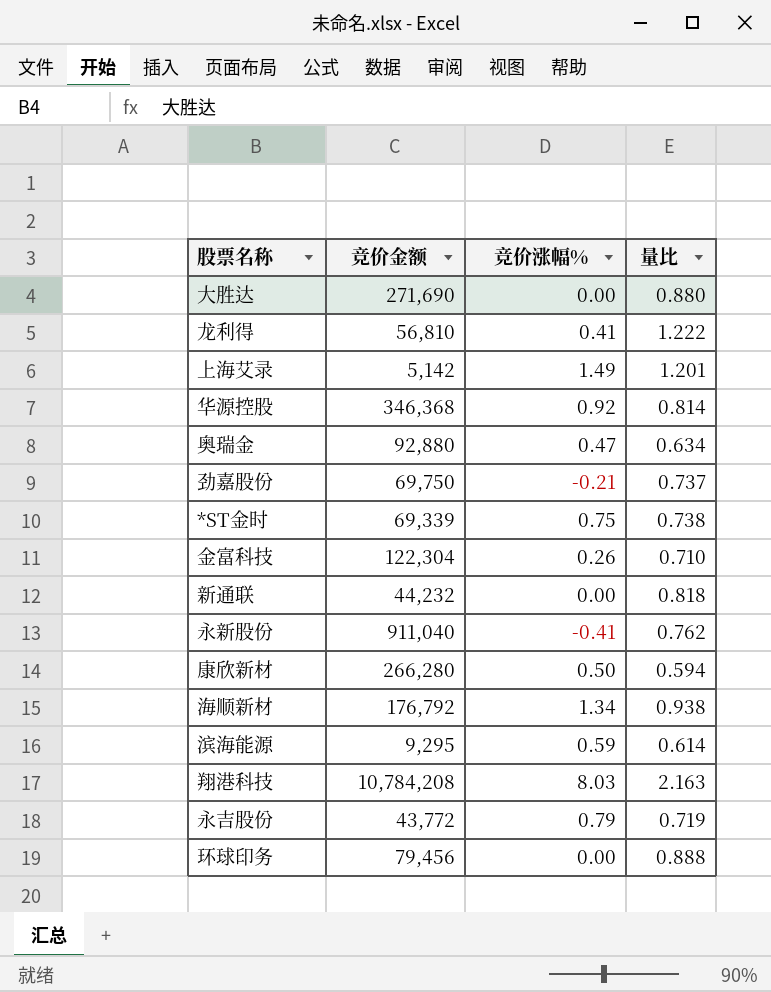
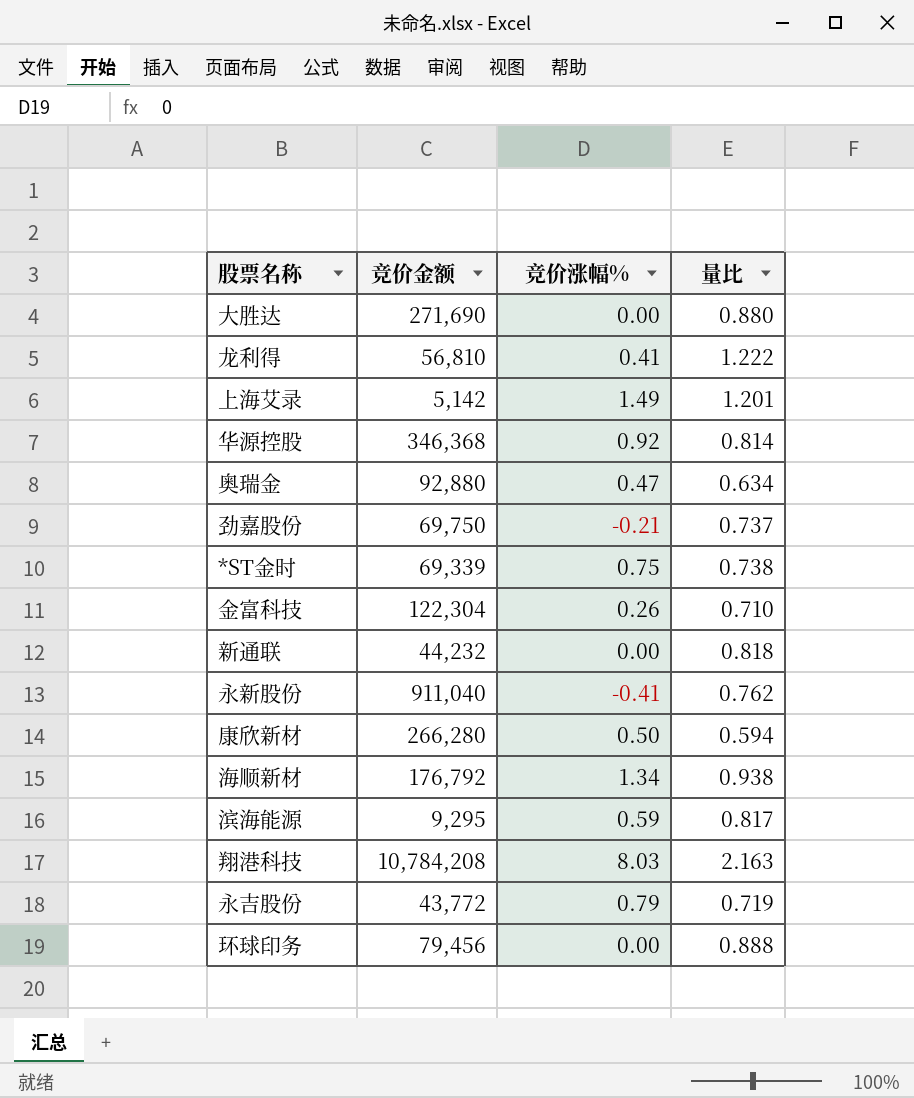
滨海能源 | 量比: 0.614 -> 0.817

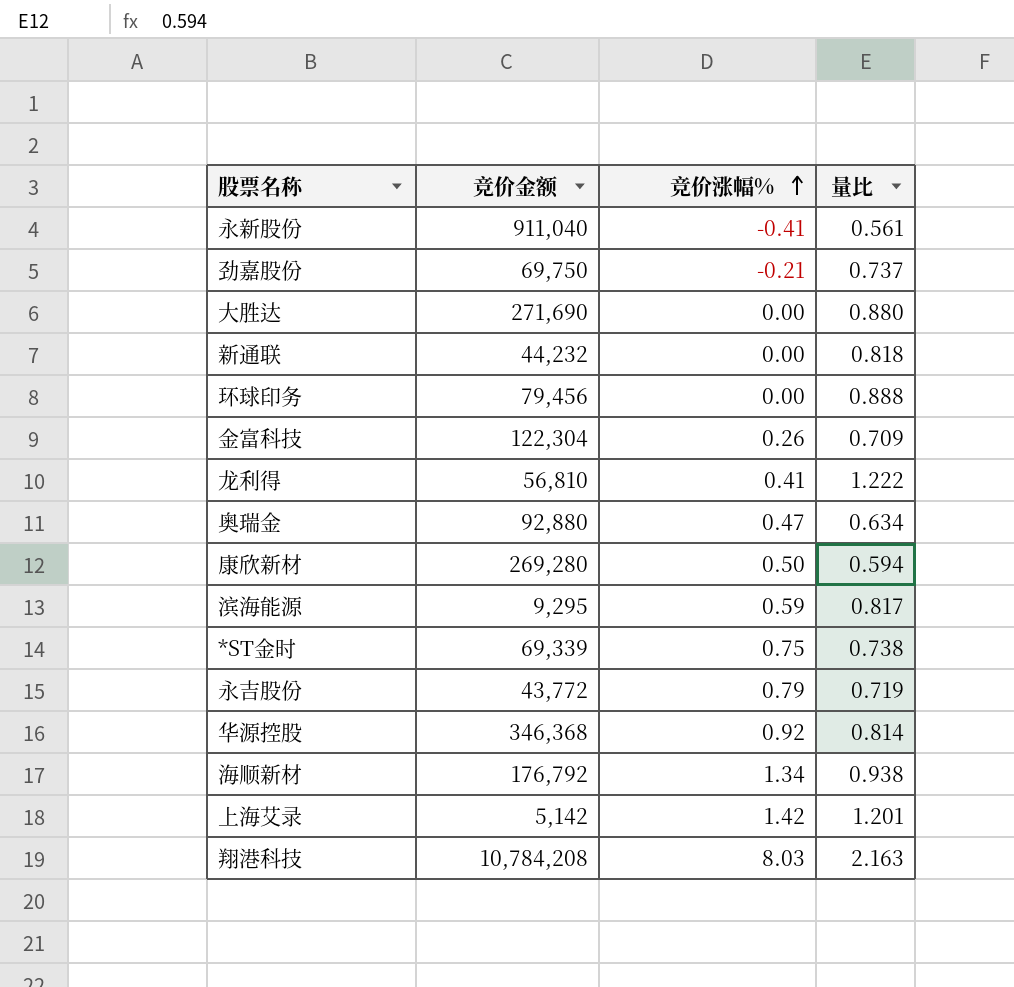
row order: none -> 竞价涨幅% ascending
永新股份 | 量比: 0.762 -> 0.561
金富科技 | 量比: 0.710 -> 0.709
康欣新材 | 竞价金额: 266,280 -> 269,280
上海艾录 | 竞价涨幅%: 1.49 -> 1.42

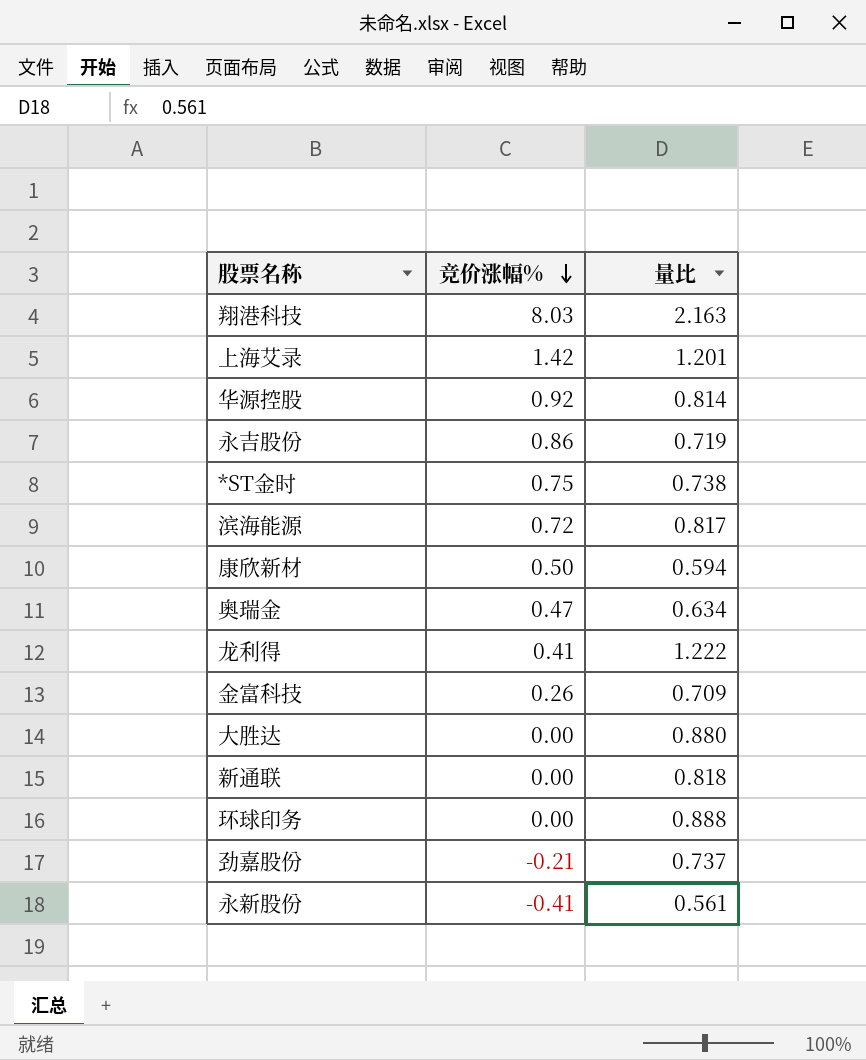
row order: 竞价涨幅% ascending -> 竞价涨幅% descending
column 竞价金额 | position: 2 -> none
row 海顺新材: 176,792 | 1.34 | 0.938 -> none
永吉股份 | 竞价涨幅%: 0.79 -> 0.86
滨海能源 | 竞价涨幅%: 0.59 -> 0.72

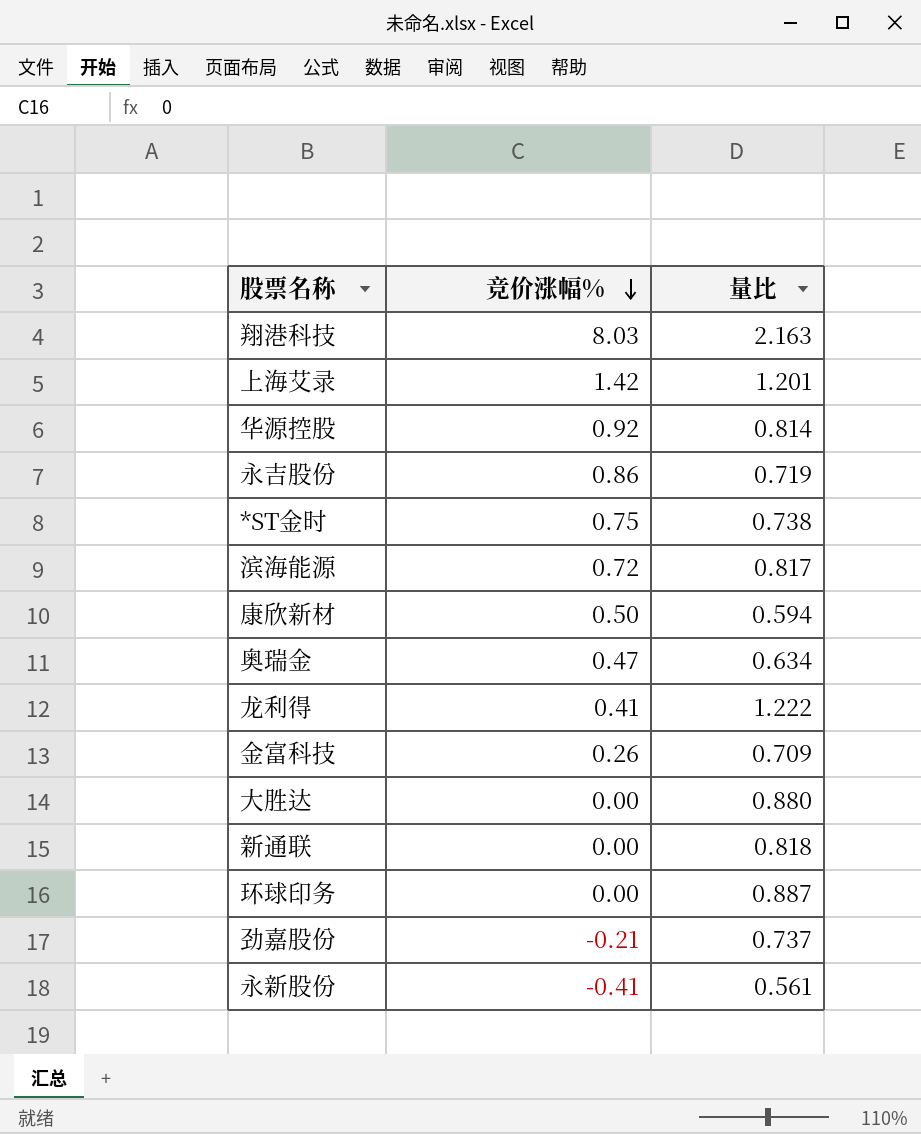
环球印务 | 量比: 0.888 -> 0.887

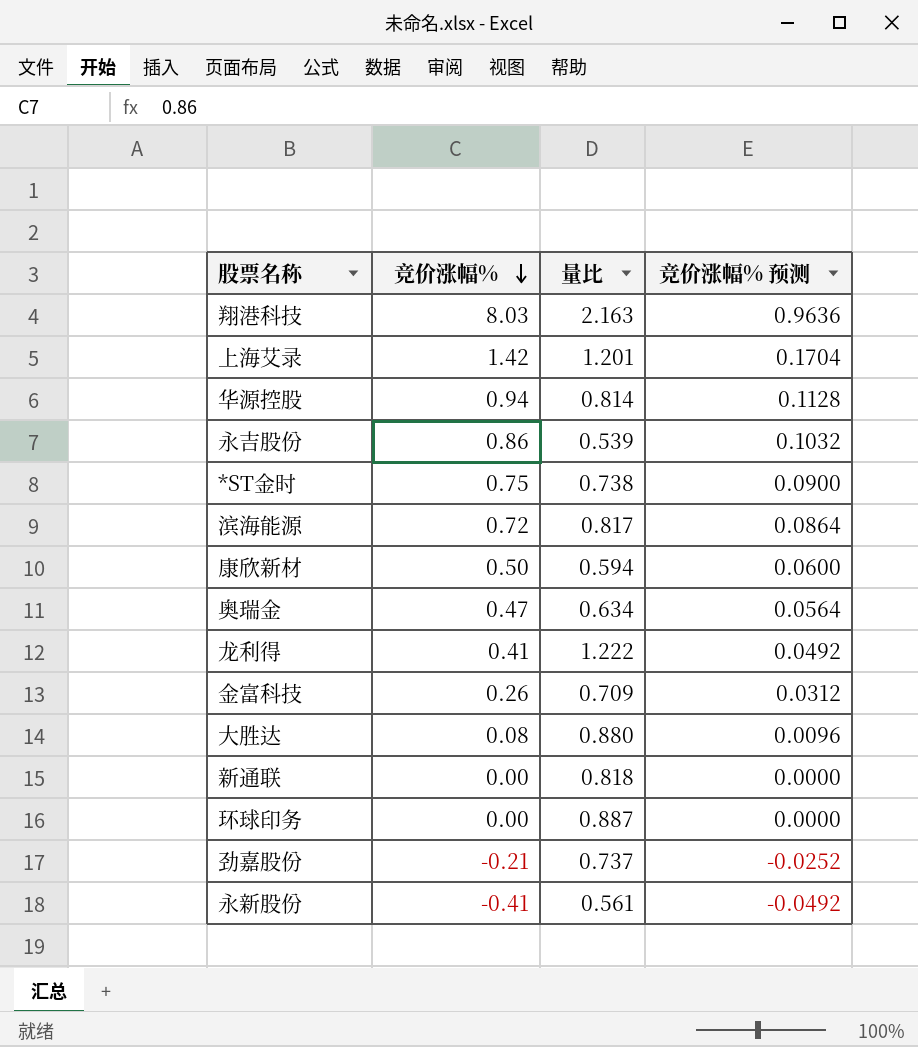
column 竞价涨幅% 预测 | formula: none -> [竞价涨幅%] * 0.12
华源控股 | 竞价涨幅%: 0.92 -> 0.94
永吉股份 | 量比: 0.719 -> 0.539
大胜达 | 竞价涨幅%: 0.00 -> 0.08

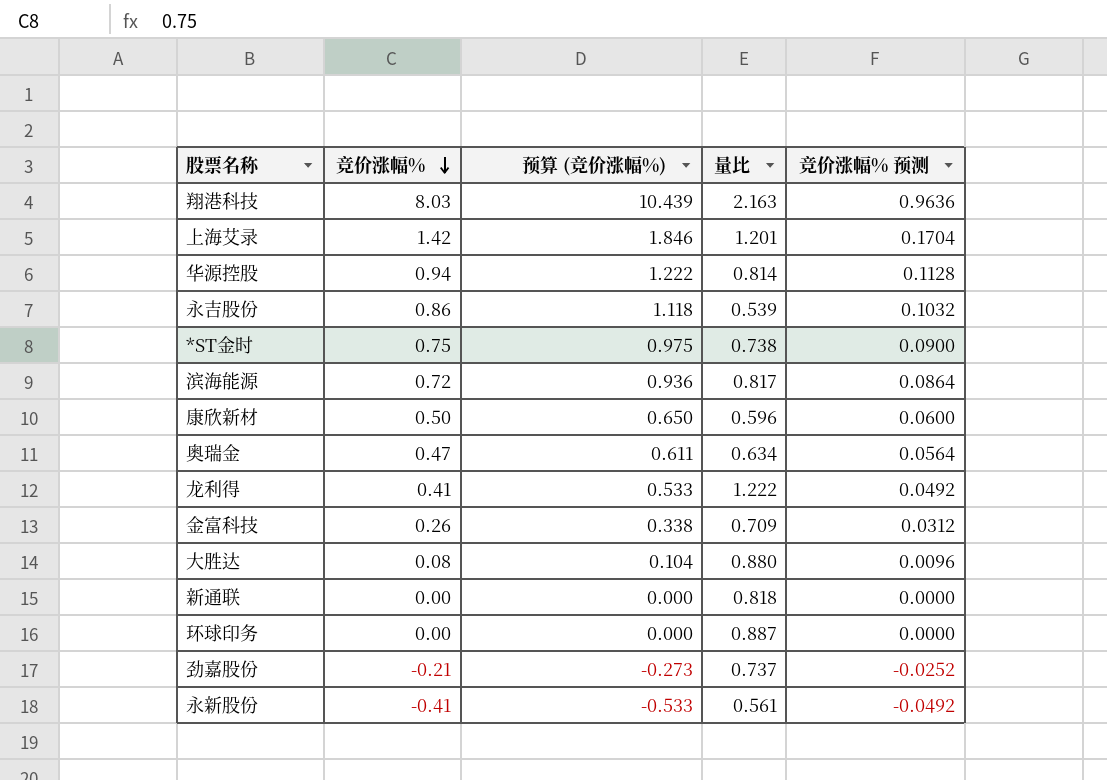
column 预算 (竞价涨幅%) | formula: none -> [竞价涨幅%] * 1.3
康欣新材 | 量比: 0.594 -> 0.596

